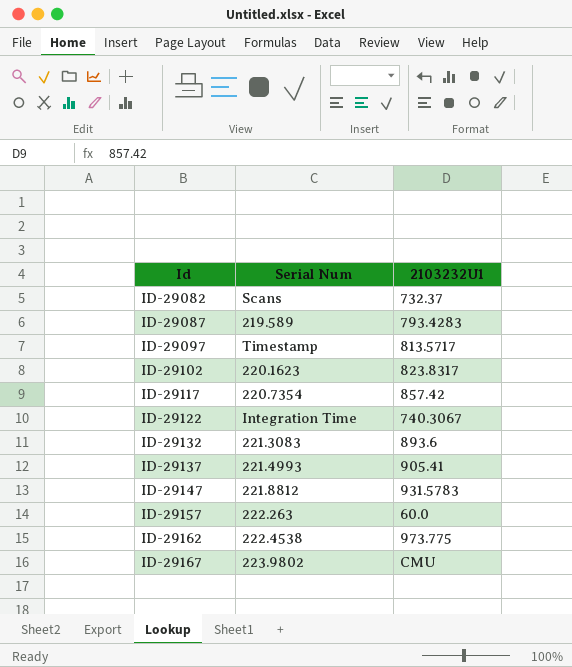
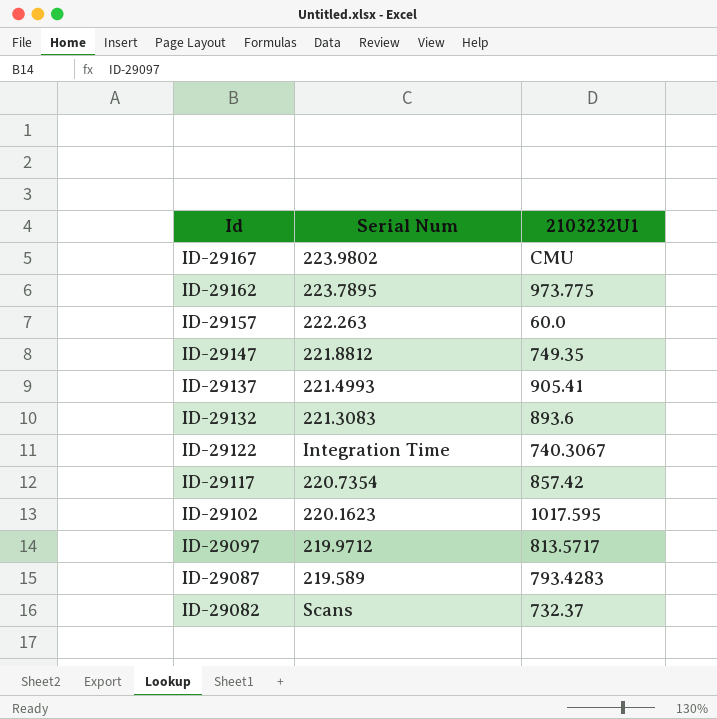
row order: Id ascending -> Id descending
ID-29162 | Serial Num: 222.4538 -> 223.7895
ID-29147 | 2103232U1: 931.5783 -> 749.35
ID-29102 | 2103232U1: 823.8317 -> 1017.595
ID-29097 | Serial Num: Timestamp -> 219.9712

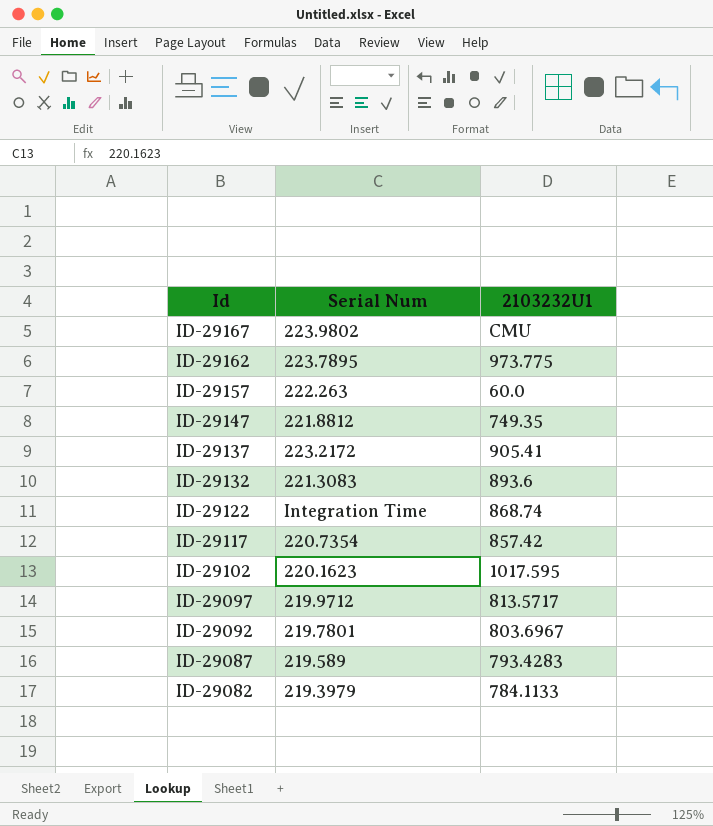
ID-29137 | Serial Num: 221.4993 -> 223.2172
ID-29122 | 2103232U1: 740.3067 -> 868.74
row ID-29092: none -> 219.7801 | 803.6967
ID-29082 | Serial Num: Scans -> 219.3979
ID-29082 | 2103232U1: 732.37 -> 784.1133

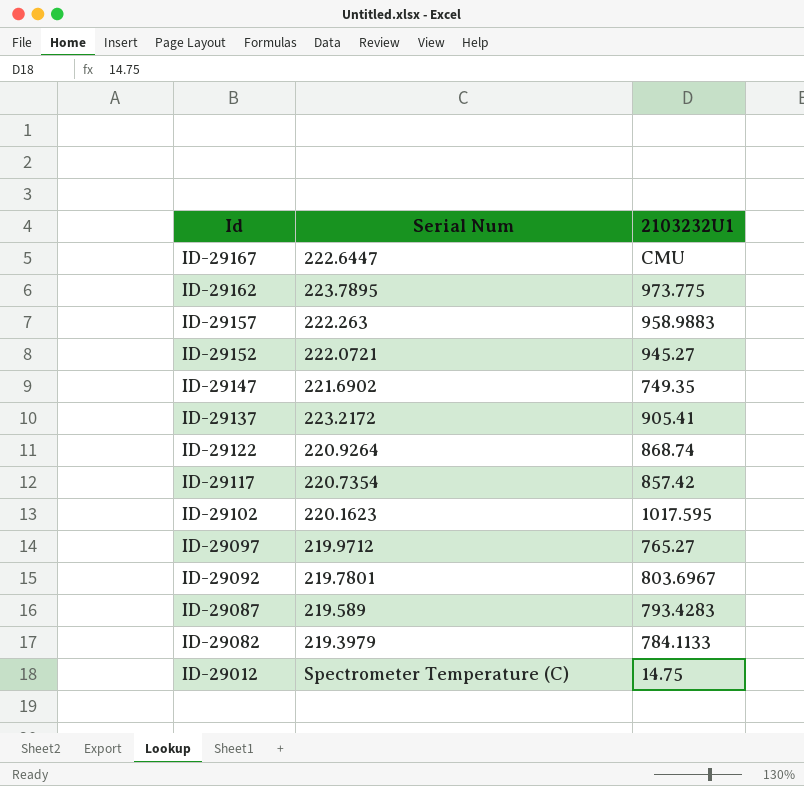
row ID-29132: 221.3083 | 893.6 -> none
ID-29167 | Serial Num: 223.9802 -> 222.6447
ID-29157 | 2103232U1: 60.0 -> 958.9883
row ID-29152: none -> 222.0721 | 945.27
ID-29147 | Serial Num: 221.8812 -> 221.6902
ID-29122 | Serial Num: Integration Time -> 220.9264
ID-29097 | 2103232U1: 813.5717 -> 765.27
row ID-29012: none -> Spectrometer Temperature (C) | 14.75

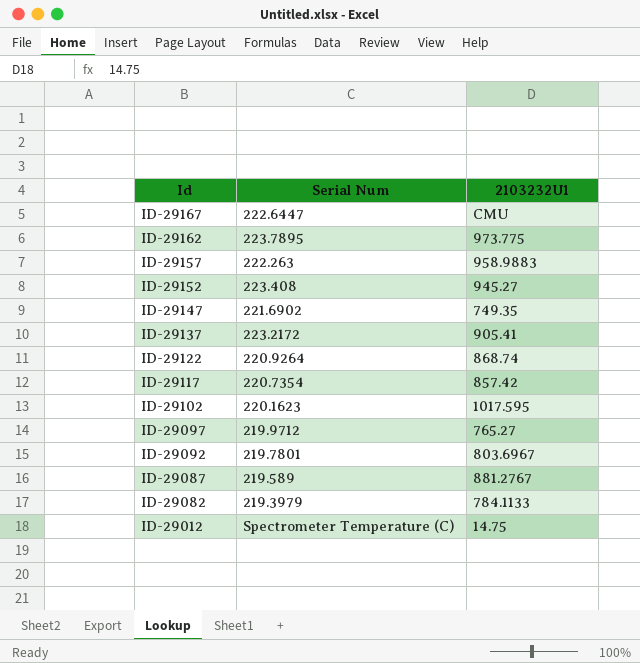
ID-29152 | Serial Num: 222.0721 -> 223.408
ID-29087 | 2103232U1: 793.4283 -> 881.2767

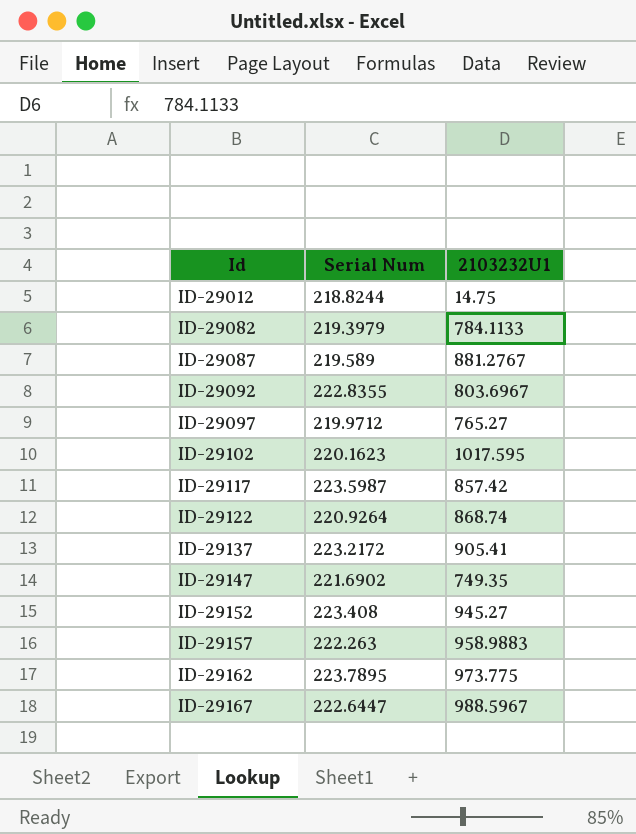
row order: Id descending -> Id ascending
ID-29012 | Serial Num: Spectrometer Temperature (C) -> 218.8244
ID-29092 | Serial Num: 219.7801 -> 222.8355
ID-29117 | Serial Num: 220.7354 -> 223.5987
ID-29167 | 2103232U1: CMU -> 988.5967

